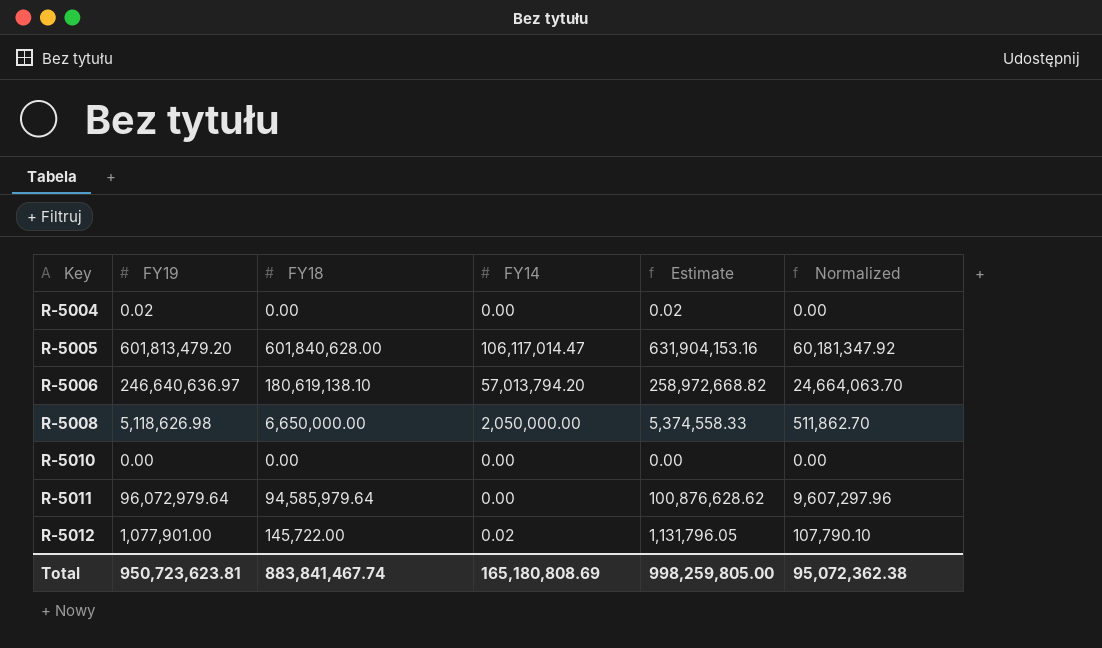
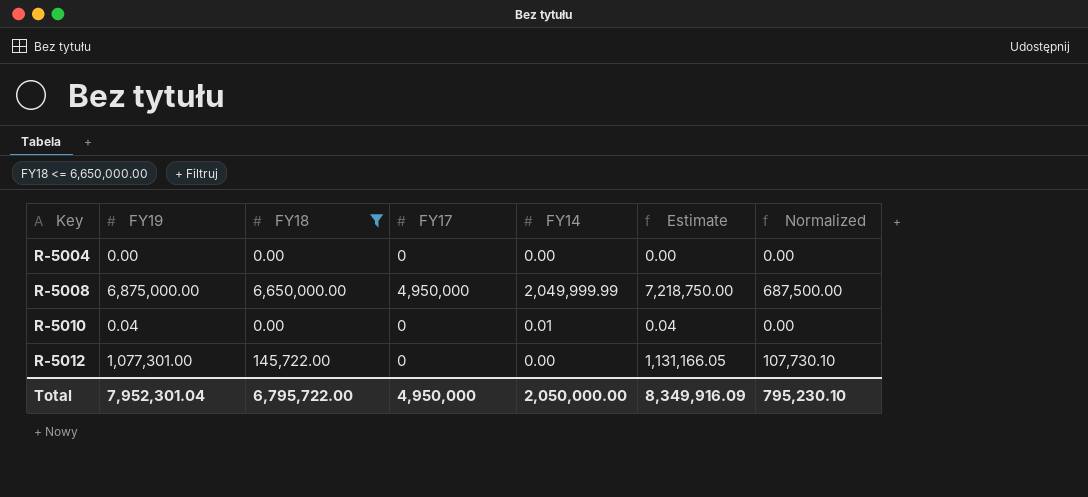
filter: none -> FY18 <= 6,650,000.00
column FY17 | position: none -> 4
R-5004 | FY19: 0.02 -> 0.00
R-5004 | Estimate: 0.02 -> 0.00
R-5008 | FY19: 5,118,626.98 -> 6,875,000.00
R-5008 | FY14: 2,050,000.00 -> 2,049,999.99
R-5008 | Estimate: 5,374,558.33 -> 7,218,750.00
R-5008 | Normalized: 511,862.70 -> 687,500.00
R-5010 | FY19: 0.00 -> 0.04
R-5010 | FY14: 0.00 -> 0.01
R-5010 | Estimate: 0.00 -> 0.04
R-5012 | FY19: 1,077,901.00 -> 1,077,301.00
R-5012 | FY14: 0.02 -> 0.00
R-5012 | Estimate: 1,131,796.05 -> 1,131,166.05
R-5012 | Normalized: 107,790.10 -> 107,730.10
Total | FY19: 950,723,623.81 -> 7,952,301.04
Total | FY18: 883,841,467.74 -> 6,795,722.00
Total | FY14: 165,180,808.69 -> 2,050,000.00
Total | Estimate: 998,259,805.00 -> 8,349,916.09
Total | Normalized: 95,072,362.38 -> 795,230.10

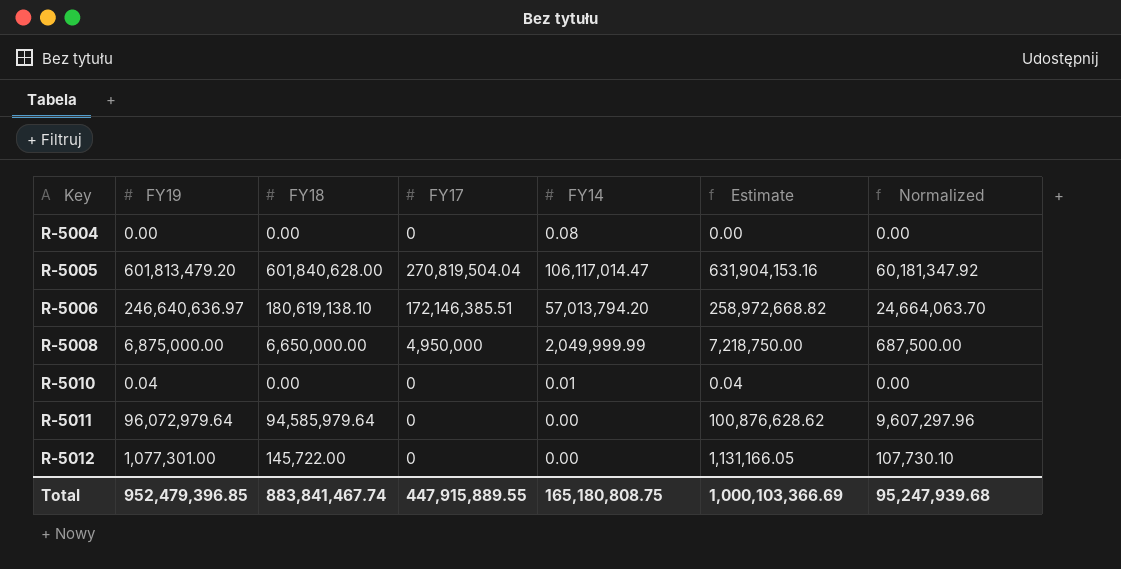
filter: FY18 <= 6,650,000.00 -> none
R-5004 | FY14: 0.00 -> 0.08
Total | FY19: 7,952,301.04 -> 952,479,396.85
Total | FY18: 6,795,722.00 -> 883,841,467.74
Total | FY17: 4,950,000 -> 447,915,889.55
Total | FY14: 2,050,000.00 -> 165,180,808.75
Total | Estimate: 8,349,916.09 -> 1,000,103,366.69
Total | Normalized: 795,230.10 -> 95,247,939.68

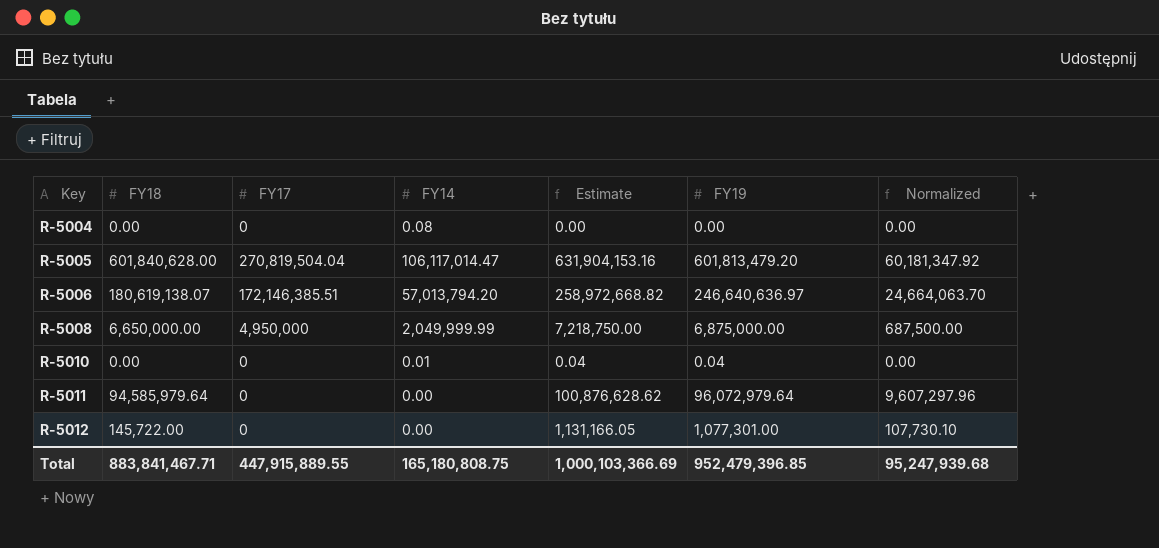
column FY19 | position: 2 -> 6
R-5006 | FY18: 180,619,138.10 -> 180,619,138.07
Total | FY18: 883,841,467.74 -> 883,841,467.71

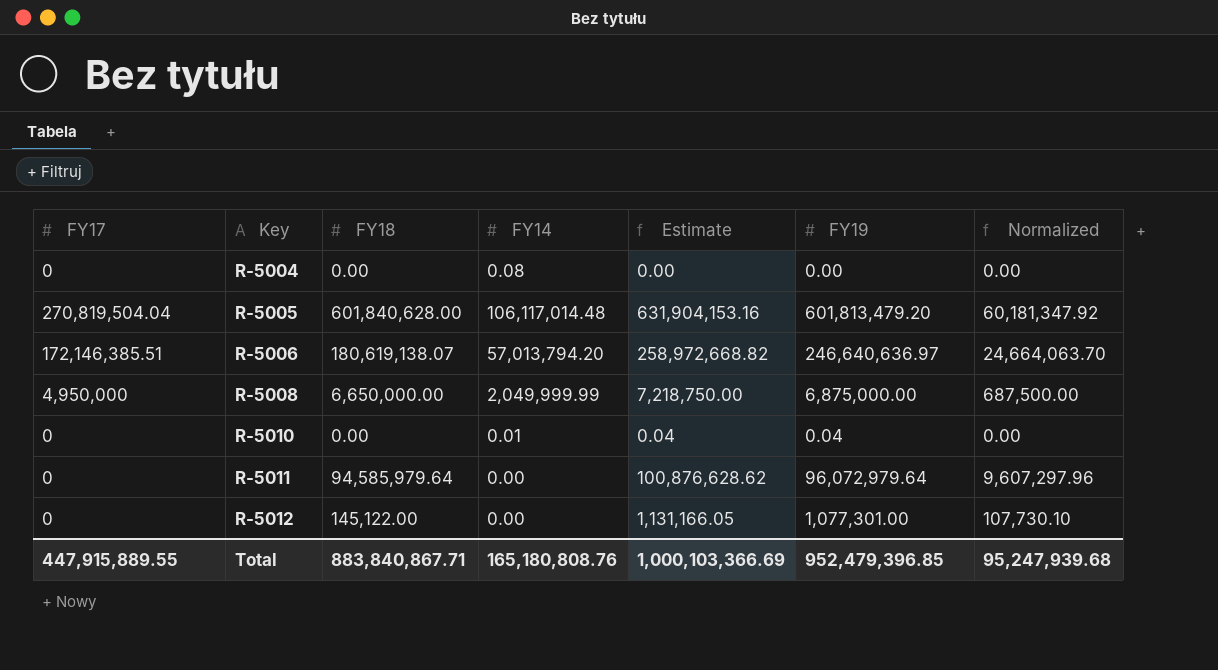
column FY17 | position: 3 -> 1
R-5005 | FY14: 106,117,014.47 -> 106,117,014.48
R-5012 | FY18: 145,722.00 -> 145,122.00
Total | FY18: 883,841,467.71 -> 883,840,867.71
Total | FY14: 165,180,808.75 -> 165,180,808.76

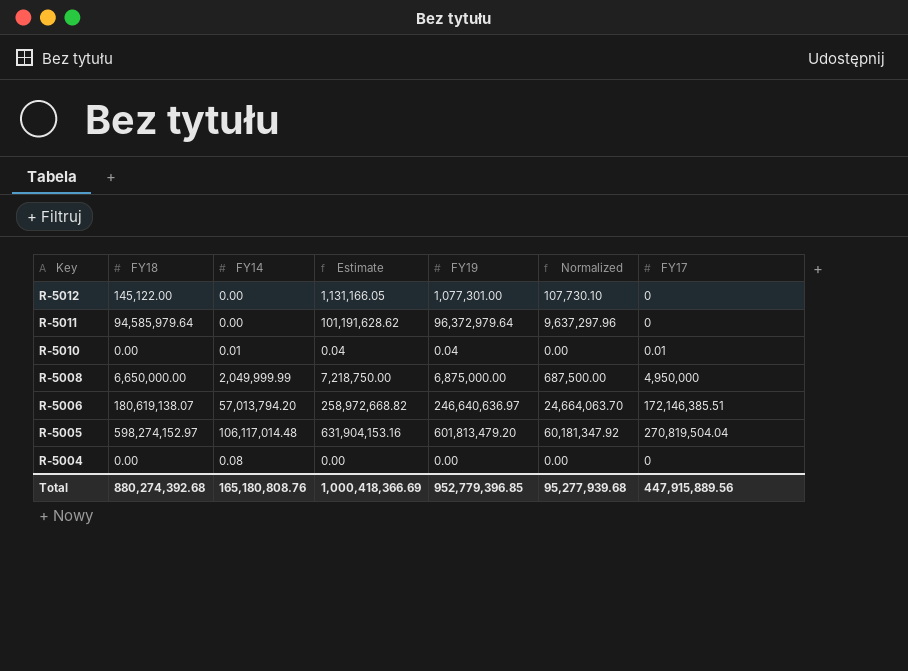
row order: Key ascending -> Key descending
column FY17 | position: 1 -> 7
R-5011 | Estimate: 100,876,628.62 -> 101,191,628.62
R-5011 | FY19: 96,072,979.64 -> 96,372,979.64
R-5011 | Normalized: 9,607,297.96 -> 9,637,297.96
R-5010 | FY17: 0 -> 0.01
R-5005 | FY18: 601,840,628.00 -> 598,274,152.97
Total | FY18: 883,840,867.71 -> 880,274,392.68
Total | Estimate: 1,000,103,366.69 -> 1,000,418,366.69
Total | FY19: 952,479,396.85 -> 952,779,396.85
Total | Normalized: 95,247,939.68 -> 95,277,939.68
Total | FY17: 447,915,889.55 -> 447,915,889.56

